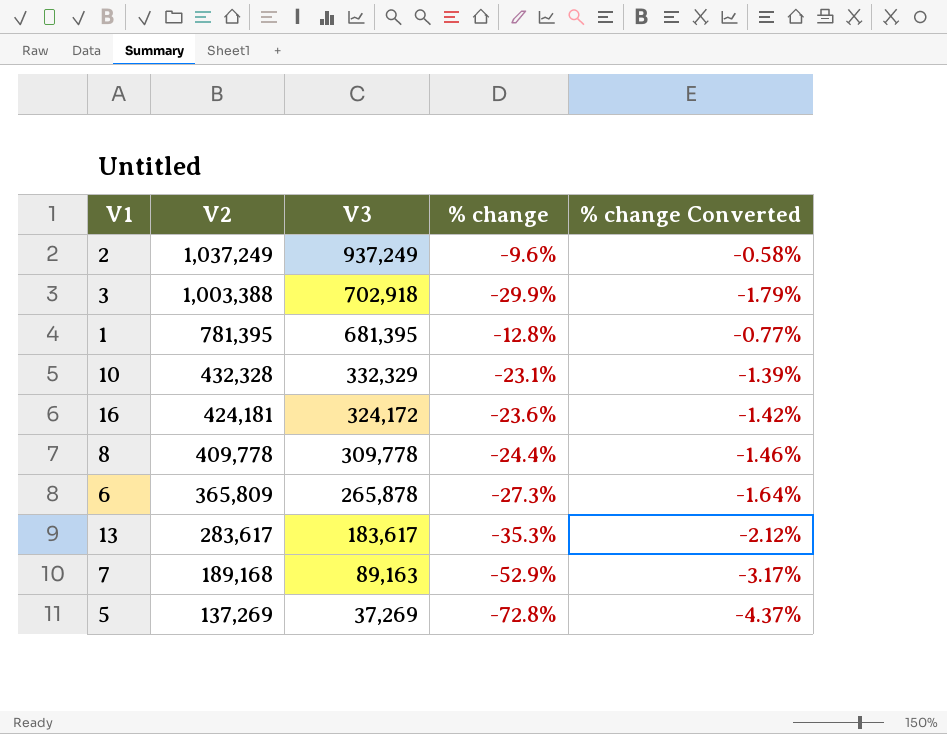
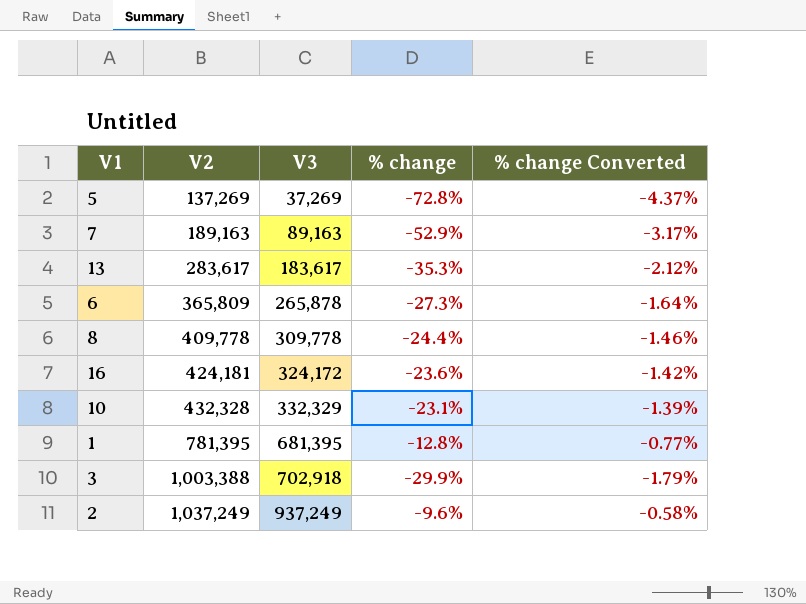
row order: V2 descending -> V2 ascending
7 | V2: 189,168 -> 189,163

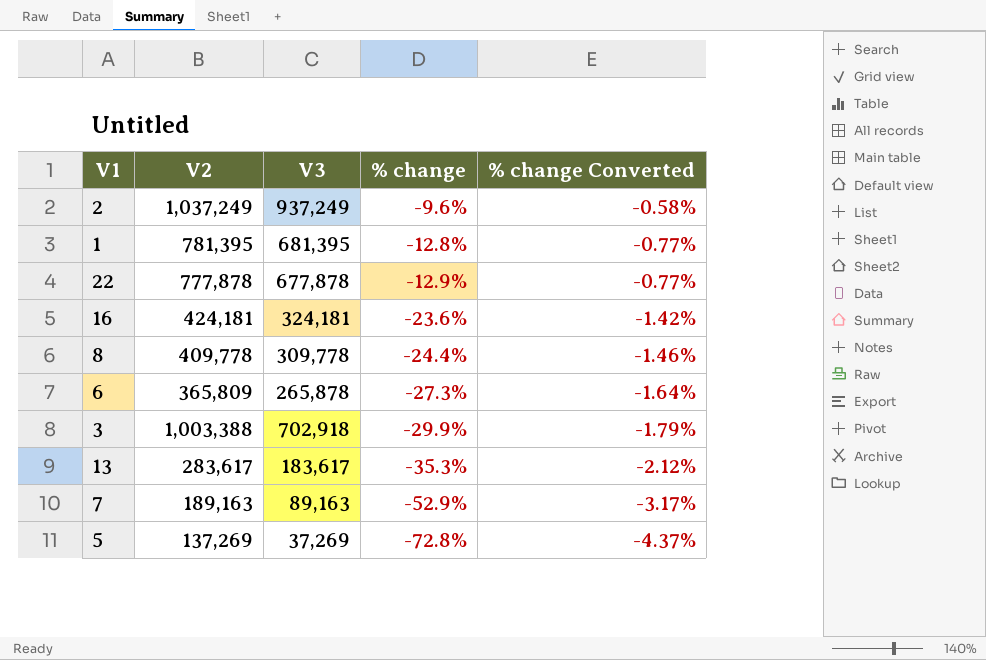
row order: V2 ascending -> % change descending
row 10: 432,328 | 332,329 | -23.1% | -1.39% -> none
row 22: none -> 777,878 | 677,878 | -12.9% | -0.77%
16 | V3: 324,172 -> 324,181

